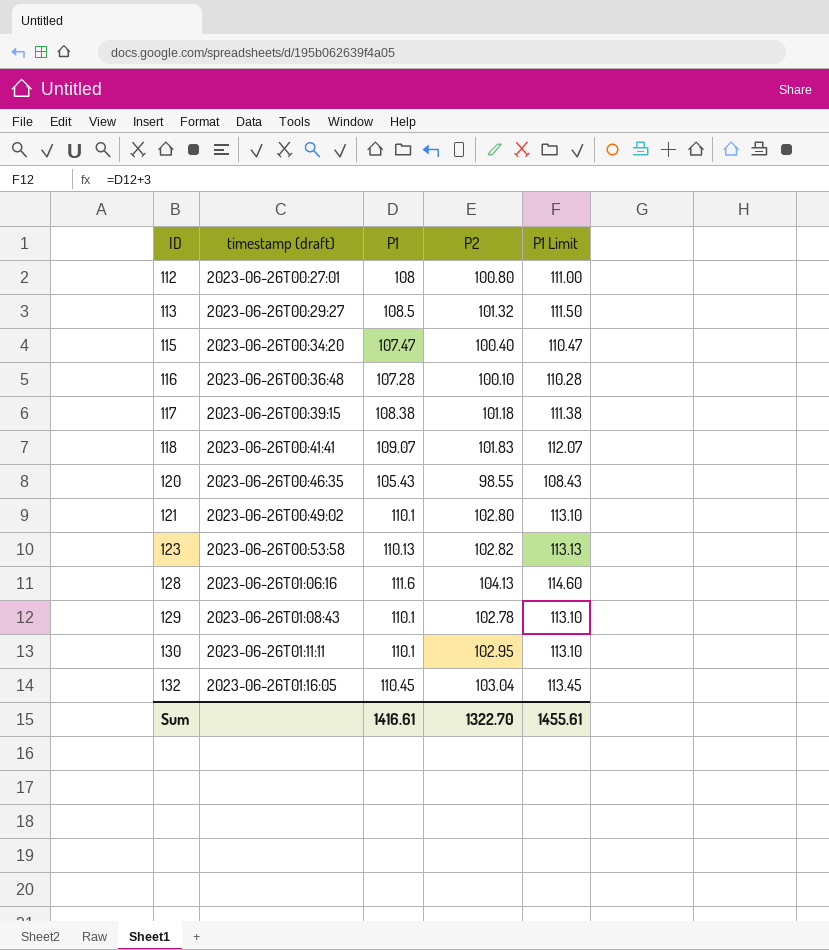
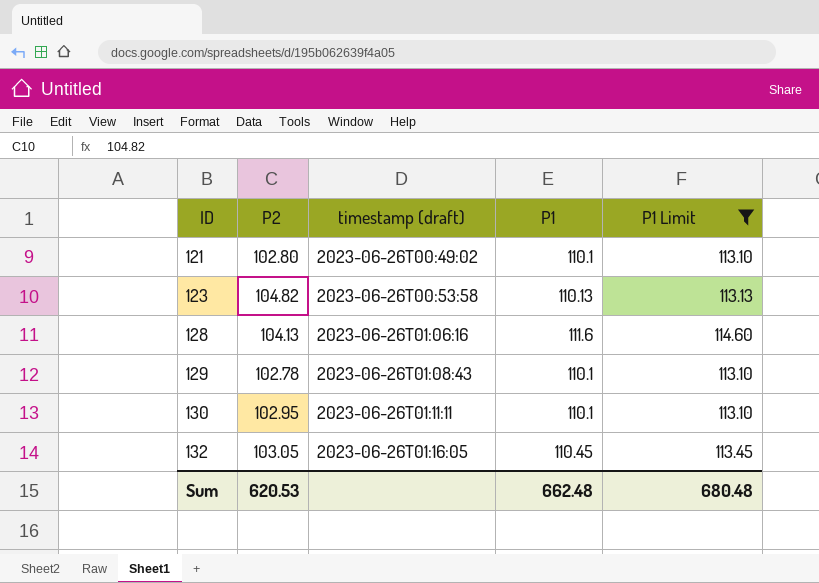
filter: none -> P1 Limit >= 113.10
column P2 | position: 4 -> 2
123 | P2: 102.82 -> 104.82
132 | P2: 103.04 -> 103.05
Sum | P2: 1322.70 -> 620.53
Sum | P1: 1416.61 -> 662.48
Sum | P1 Limit: 1455.61 -> 680.48

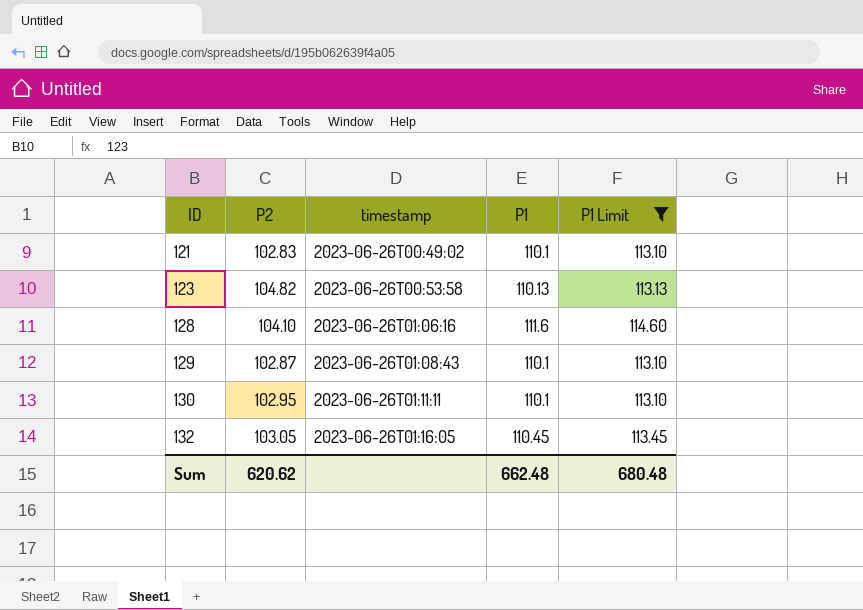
column name: timestamp (draft) -> timestamp
121 | P2: 102.80 -> 102.83
128 | P2: 104.13 -> 104.10
129 | P2: 102.78 -> 102.87
Sum | P2: 620.53 -> 620.62

